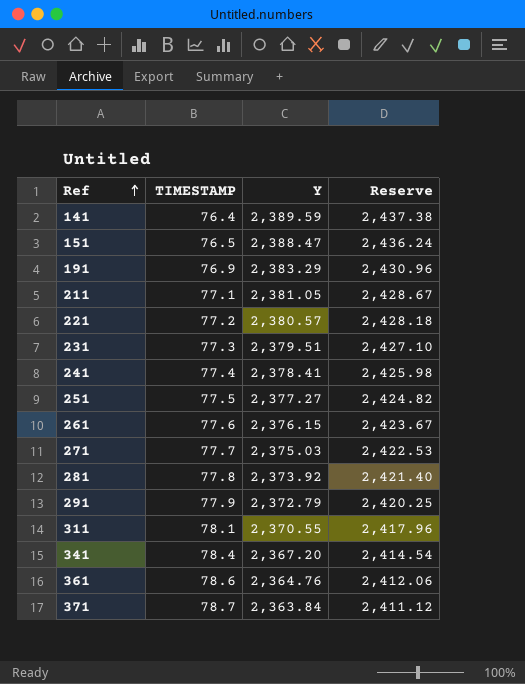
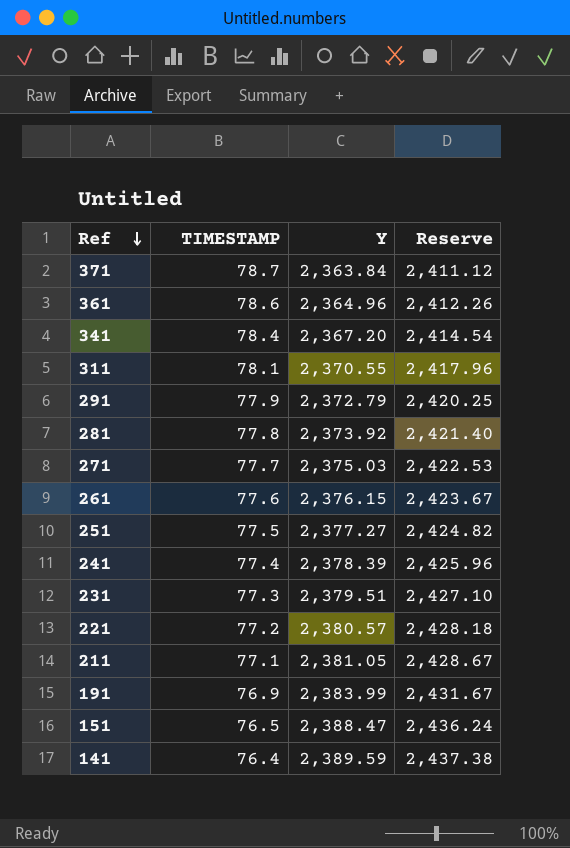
row order: Ref ascending -> Ref descending
361 | Y: 2,364.76 -> 2,364.96
361 | Reserve: 2,412.06 -> 2,412.26
241 | Y: 2,378.41 -> 2,378.39
241 | Reserve: 2,425.98 -> 2,425.96
191 | Y: 2,383.29 -> 2,383.99
191 | Reserve: 2,430.96 -> 2,431.67

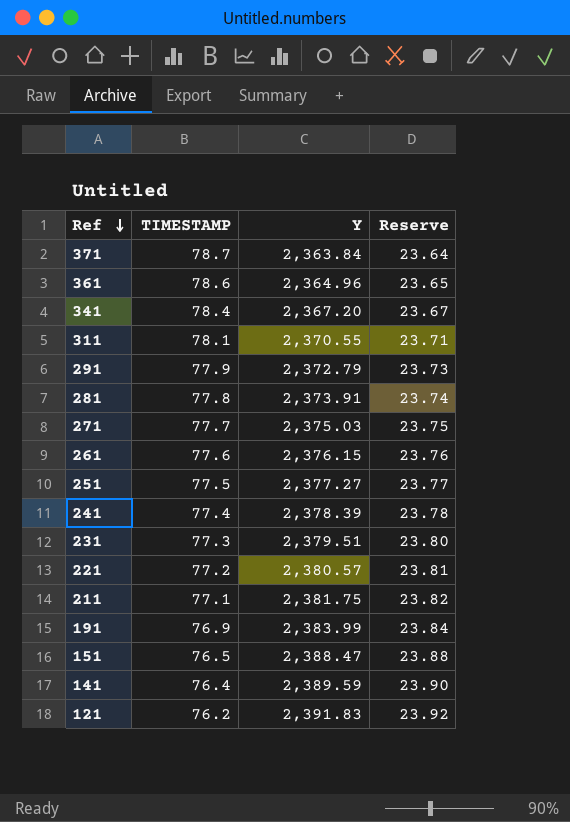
column Reserve | formula: [Y] * 1.02 -> [Y] * 0.01
281 | Y: 2,373.92 -> 2,373.91
211 | Y: 2,381.05 -> 2,381.75
row 121: none -> 76.2 | 2,391.83 | 23.92

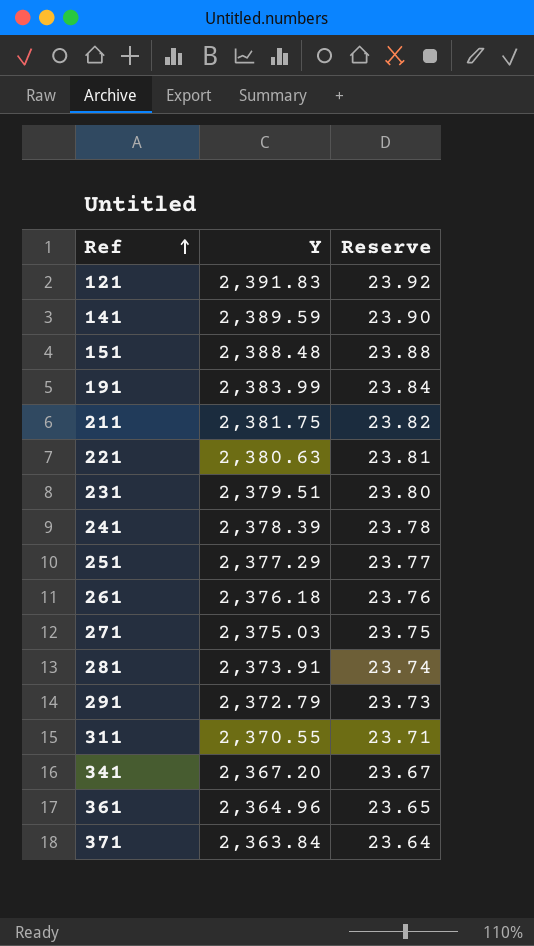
row order: Ref descending -> Ref ascending
column TIMESTAMP | position: 2 -> none
151 | Y: 2,388.47 -> 2,388.48
221 | Y: 2,380.57 -> 2,380.63
251 | Y: 2,377.27 -> 2,377.29
261 | Y: 2,376.15 -> 2,376.18

